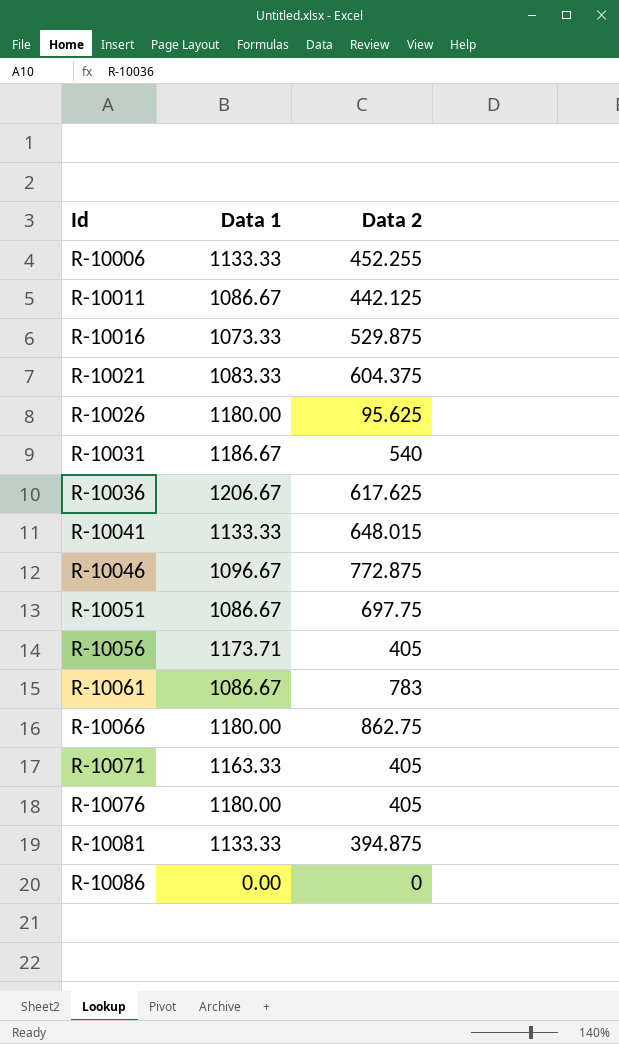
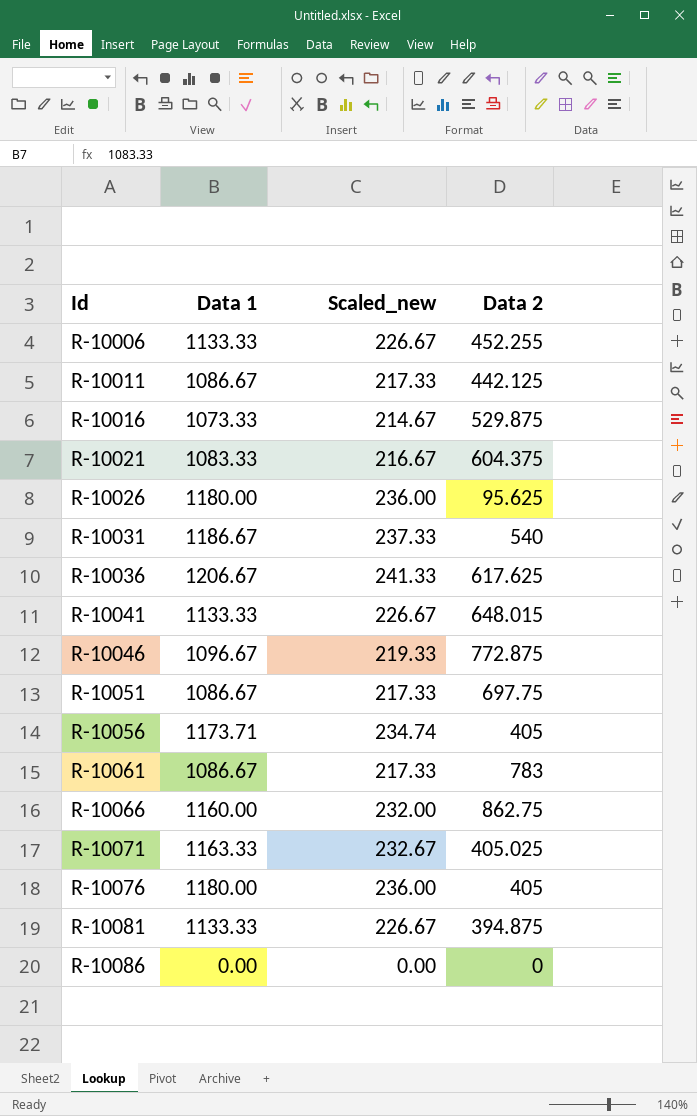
column Scaled_new | formula: none -> [Data 1] * 0.2
R-10066 | Data 1: 1180.00 -> 1160.00
R-10071 | Data 2: 405 -> 405.025

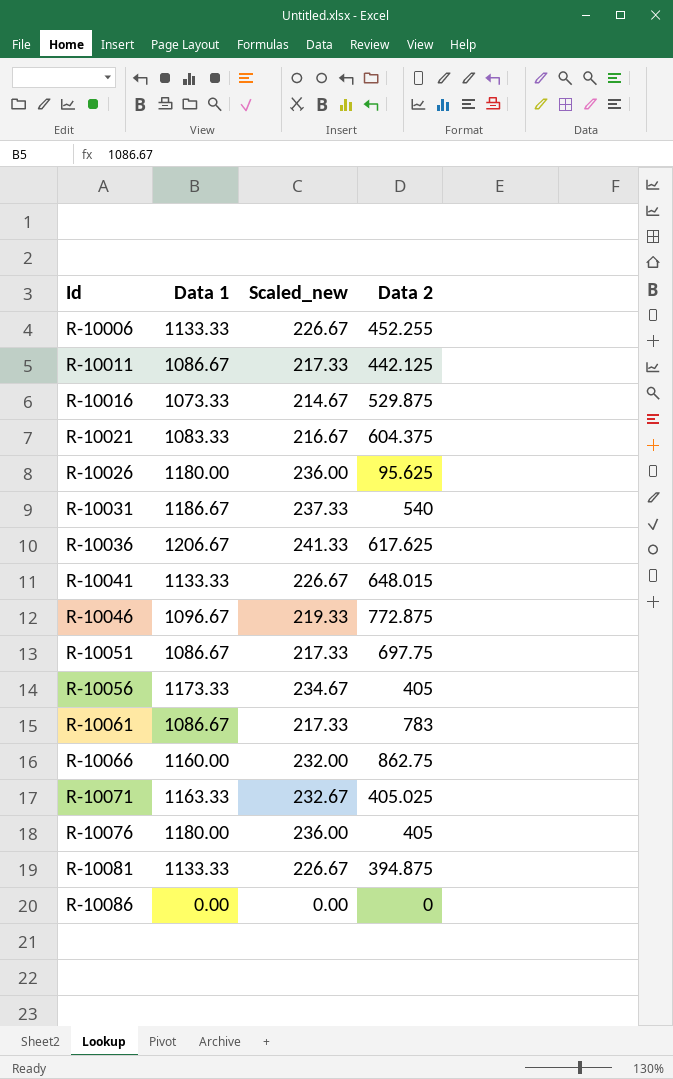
R-10056 | Data 1: 1173.71 -> 1173.33
R-10056 | Scaled_new: 234.74 -> 234.67

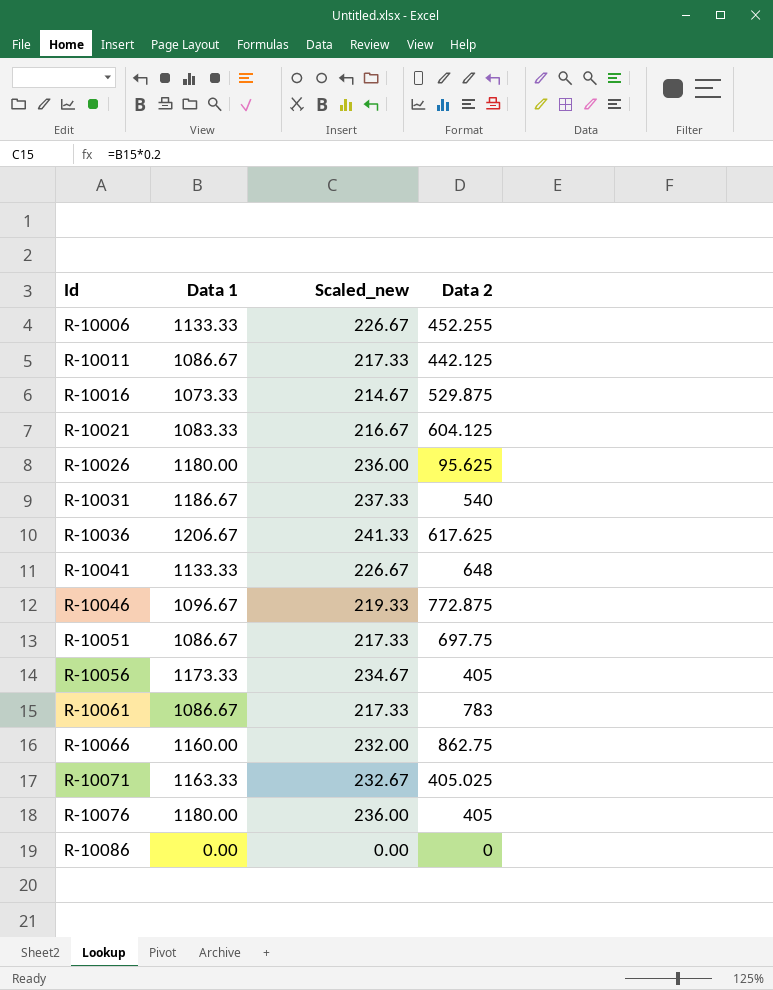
row R-10081: 1133.33 | 226.67 | 394.875 -> none
R-10021 | Data 2: 604.375 -> 604.125
R-10041 | Data 2: 648.015 -> 648

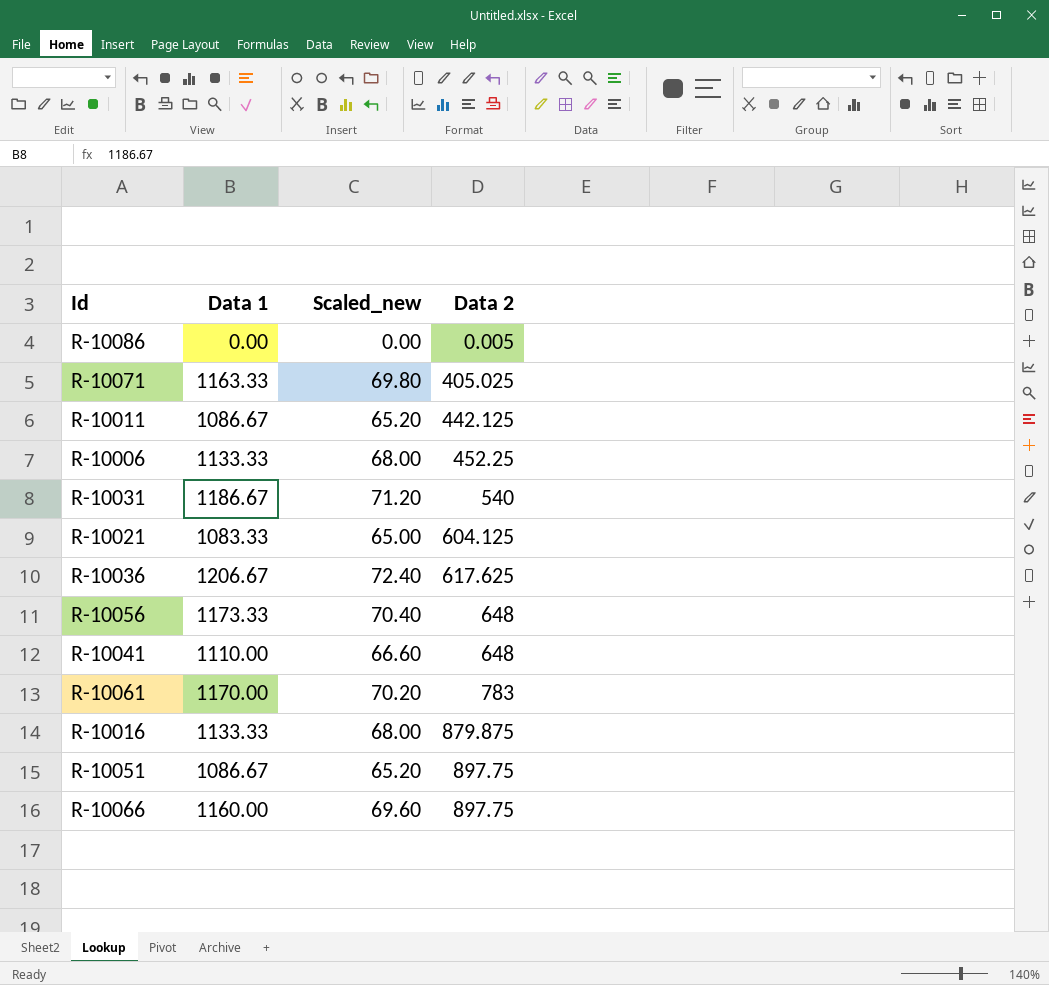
row order: Id ascending -> Data 2 ascending
column Scaled_new | formula: [Data 1] * 0.2 -> [Data 1] * 0.06
row R-10026: 1180.00 | 236.00 | 95.625 -> none
row R-10046: 1096.67 | 219.33 | 772.875 -> none
row R-10076: 1180.00 | 236.00 | 405 -> none
R-10086 | Data 2: 0 -> 0.005
R-10006 | Data 2: 452.255 -> 452.25
R-10056 | Data 2: 405 -> 648
R-10041 | Data 1: 1133.33 -> 1110.00
R-10061 | Data 1: 1086.67 -> 1170.00
R-10016 | Data 1: 1073.33 -> 1133.33
R-10016 | Data 2: 529.875 -> 879.875
R-10051 | Data 2: 697.75 -> 897.75
R-10066 | Data 2: 862.75 -> 897.75

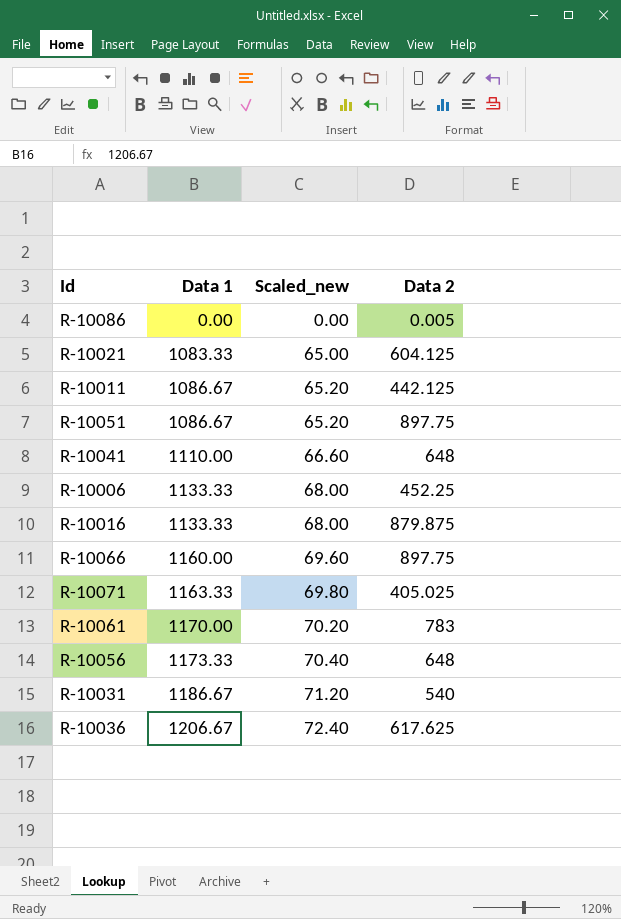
row order: Data 2 ascending -> Data 1 ascending

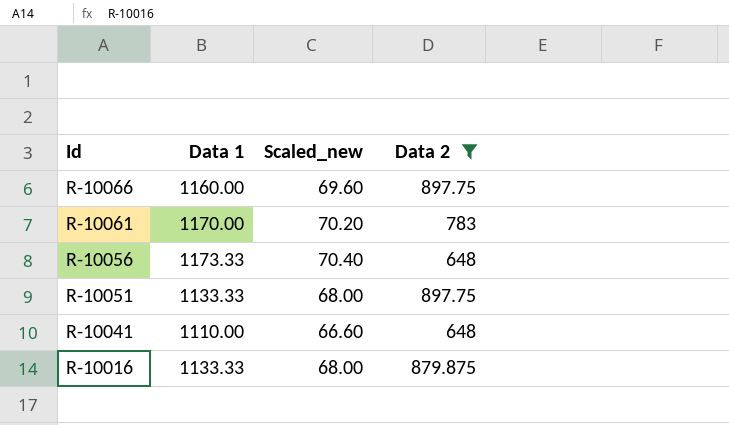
filter: none -> Data 2 >= 648
row order: Data 1 ascending -> Id descending
R-10051 | Data 1: 1086.67 -> 1133.33
R-10051 | Scaled_new: 65.20 -> 68.00

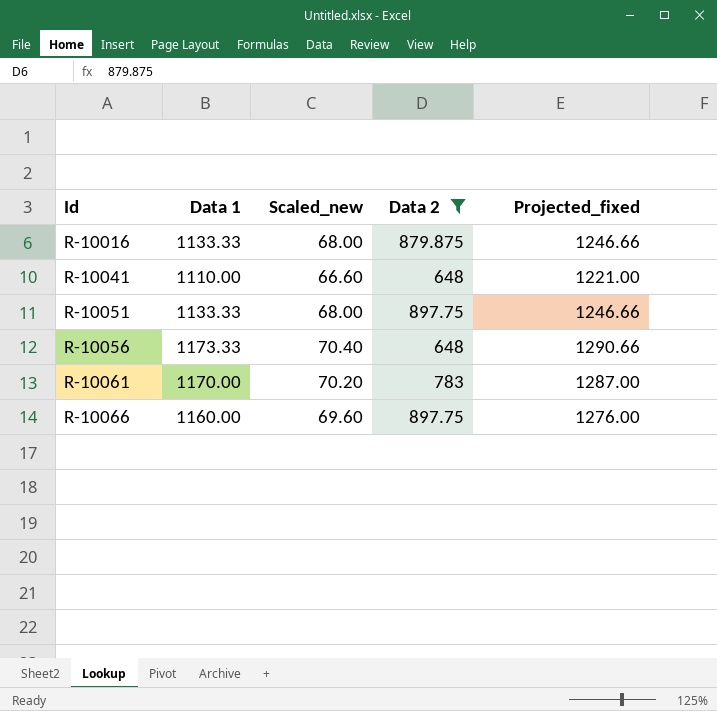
row order: Id descending -> Id ascending
column Projected_fixed | formula: none -> [Data 1] * 1.1

